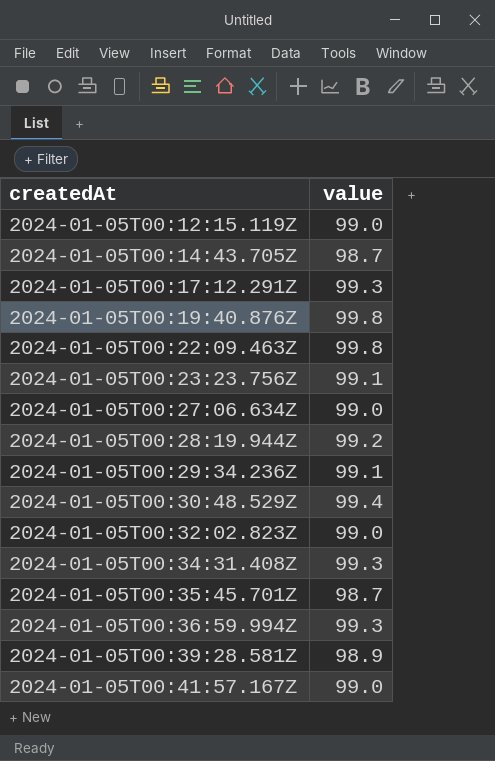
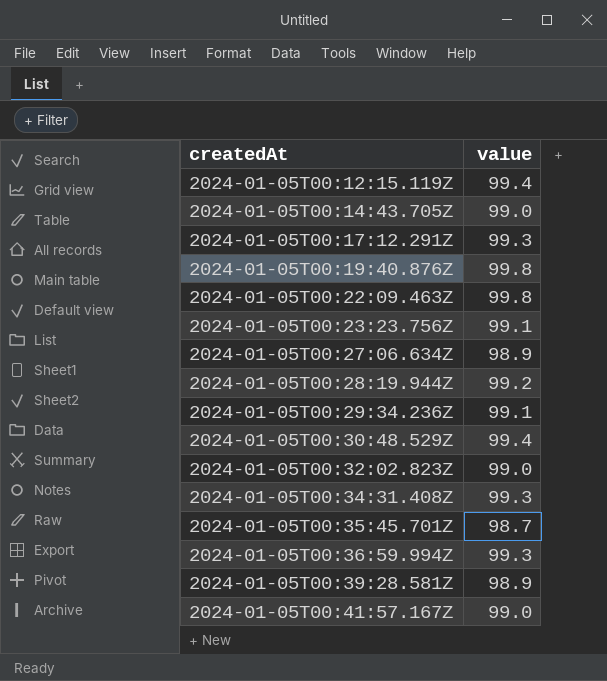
2024-01-05T00:12:15.119Z | value: 99.0 -> 99.4
2024-01-05T00:14:43.705Z | value: 98.7 -> 99.0
2024-01-05T00:27:06.634Z | value: 99.0 -> 98.9

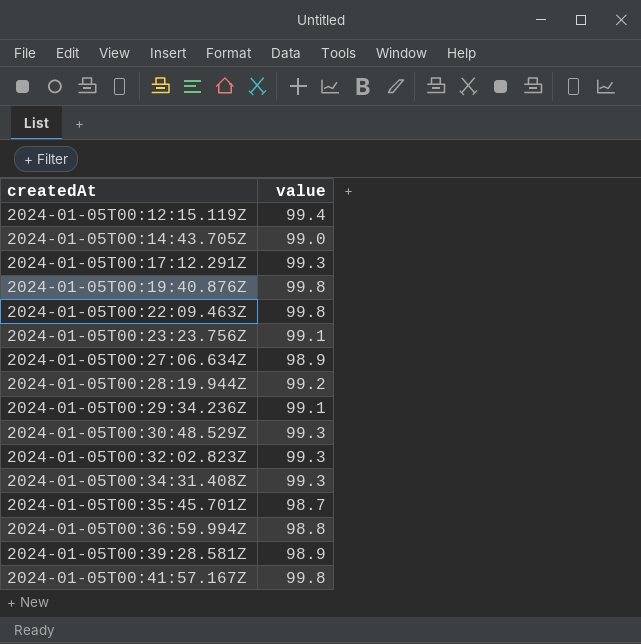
2024-01-05T00:30:48.529Z | value: 99.4 -> 99.3
2024-01-05T00:32:02.823Z | value: 99.0 -> 99.3
2024-01-05T00:36:59.994Z | value: 99.3 -> 98.8
2024-01-05T00:41:57.167Z | value: 99.0 -> 99.8

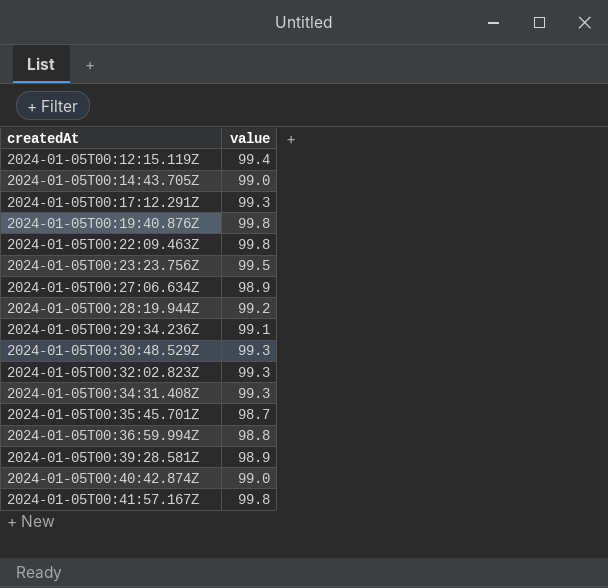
2024-01-05T00:23:23.756Z | value: 99.1 -> 99.5
row 2024-01-05T00:40:42.874Z: none -> 99.0

